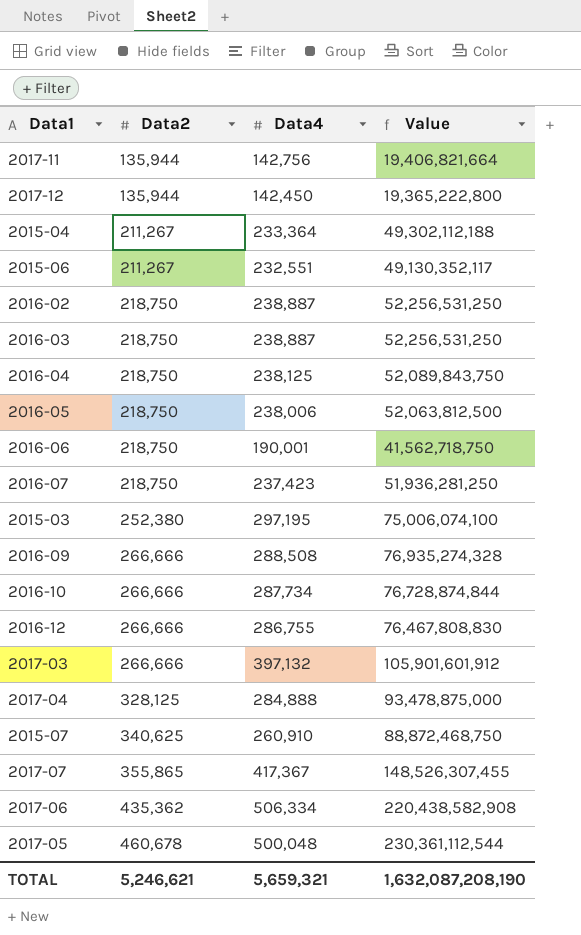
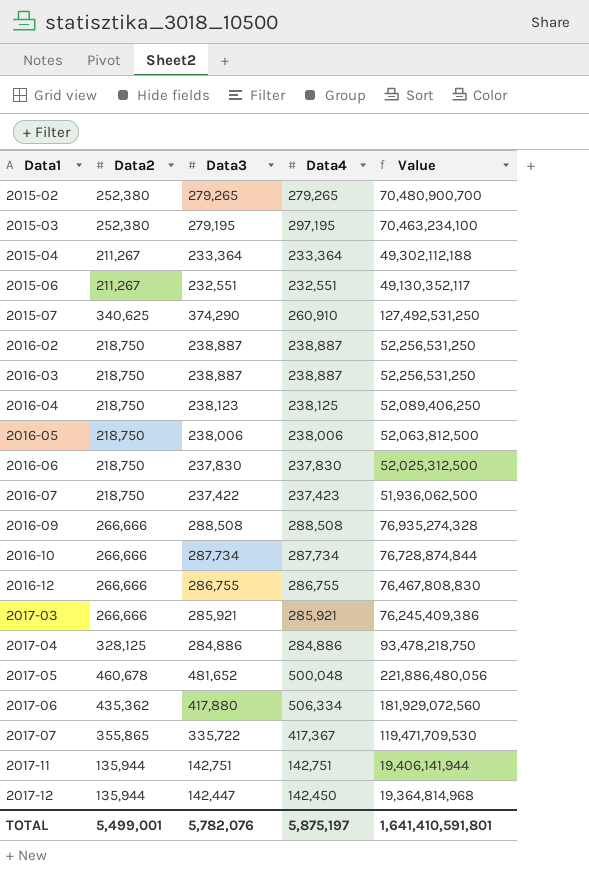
row order: Data2 ascending -> Data1 ascending
column Data3 | position: none -> 3
column Value | formula: [Data2] * [Data4] -> [Data2] * [Data3]
row 2015-02: none -> 252,380 | 279,265 | 279,265 | 70,480,900,700
2016-06 | Data4: 190,001 -> 237,830
2017-03 | Data4: 397,132 -> 285,921
2017-04 | Data4: 284,888 -> 284,886
2017-11 | Data4: 142,756 -> 142,751
TOTAL | Data2: 5,246,621 -> 5,499,001
TOTAL | Data4: 5,659,321 -> 5,875,197
TOTAL | Value: 1,632,087,208,190 -> 1,641,410,591,801

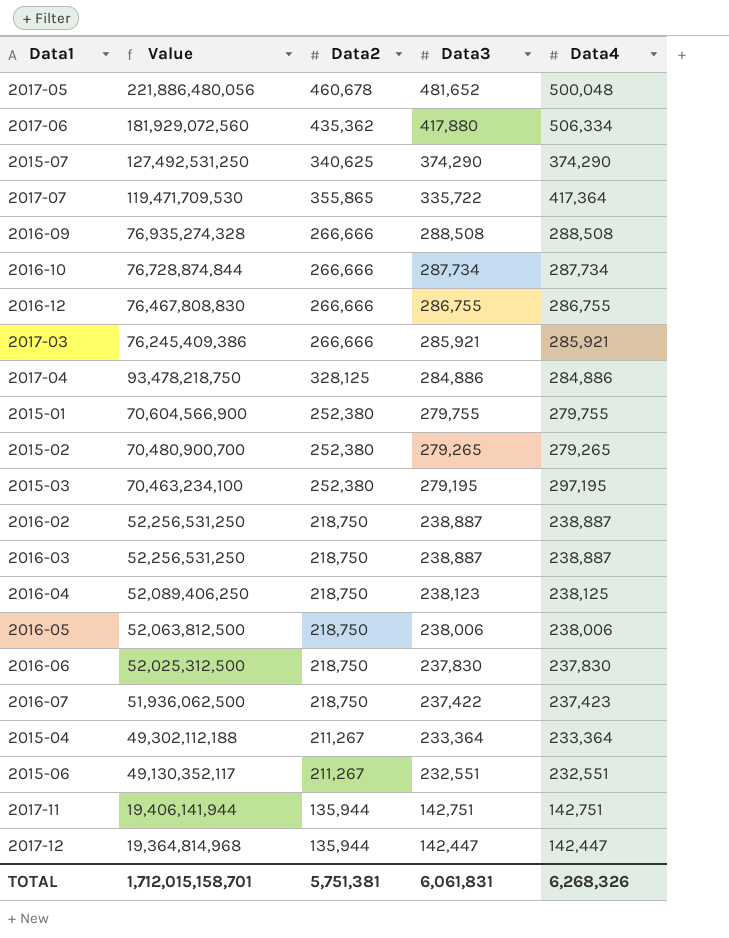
row order: Data1 ascending -> Data3 descending
column Value | position: 5 -> 2
2015-07 | Data4: 260,910 -> 374,290
2017-07 | Data4: 417,367 -> 417,364
row 2015-01: none -> 70,604,566,900 | 252,380 | 279,755 | 279,755
2017-12 | Data4: 142,450 -> 142,447
TOTAL | Value: 1,641,410,591,801 -> 1,712,015,158,701
TOTAL | Data2: 5,499,001 -> 5,751,381
TOTAL | Data3: 5,782,076 -> 6,061,831
TOTAL | Data4: 5,875,197 -> 6,268,326

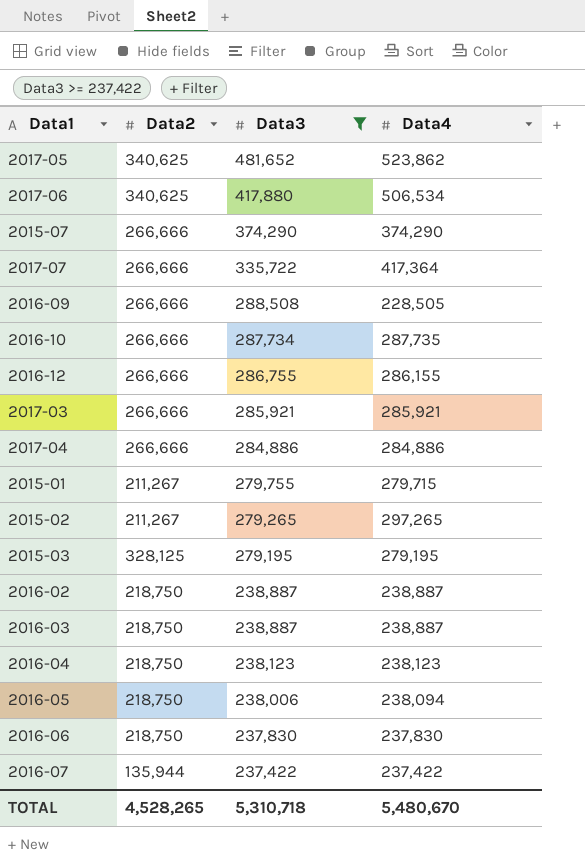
filter: none -> Data3 >= 237,422
column Value | formula: [Data2] * [Data3] -> none
2017-05 | Data2: 460,678 -> 340,625
2017-05 | Data4: 500,048 -> 523,862
2017-06 | Data2: 435,362 -> 340,625
2017-06 | Data4: 506,334 -> 506,534
2015-07 | Data2: 340,625 -> 266,666
2017-07 | Data2: 355,865 -> 266,666
2016-09 | Data4: 288,508 -> 228,505
2016-10 | Data4: 287,734 -> 287,735
2016-12 | Data4: 286,755 -> 286,155
2017-04 | Data2: 328,125 -> 266,666
2015-01 | Data2: 252,380 -> 211,267
2015-01 | Data4: 279,755 -> 279,715
2015-02 | Data2: 252,380 -> 211,267
2015-02 | Data4: 279,265 -> 297,265
2015-03 | Data2: 252,380 -> 328,125
2015-03 | Data4: 297,195 -> 279,195
2016-04 | Data4: 238,125 -> 238,123
2016-05 | Data4: 238,006 -> 238,094
2016-07 | Data2: 218,750 -> 135,944
2016-07 | Data4: 237,423 -> 237,422
TOTAL | Data2: 5,751,381 -> 4,528,265
TOTAL | Data3: 6,061,831 -> 5,310,718
TOTAL | Data4: 6,268,326 -> 5,480,670

